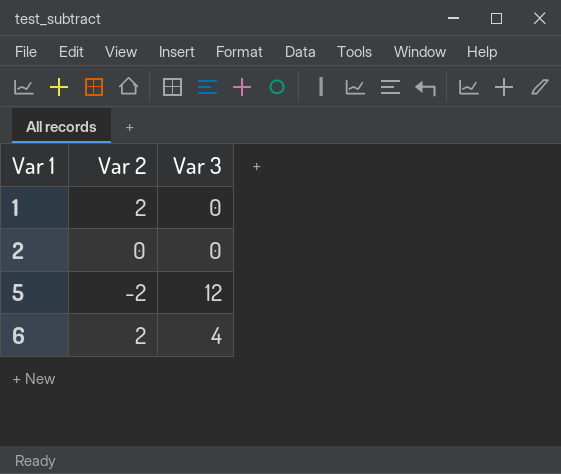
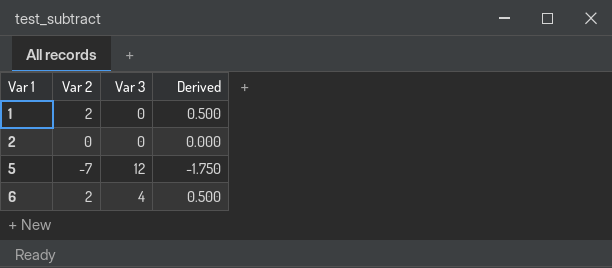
column Derived | formula: none -> [Var 2] * 0.25
5 | Var 2: -2 -> -7

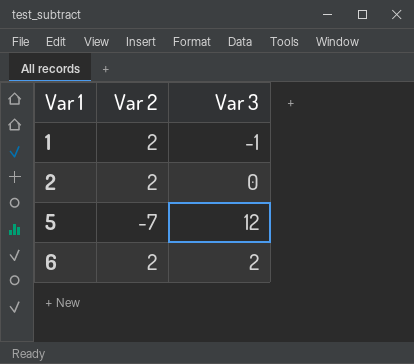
column Derived | formula: [Var 2] * 0.25 -> none
1 | Var 3: 0 -> -1
2 | Var 2: 0 -> 2
6 | Var 3: 4 -> 2

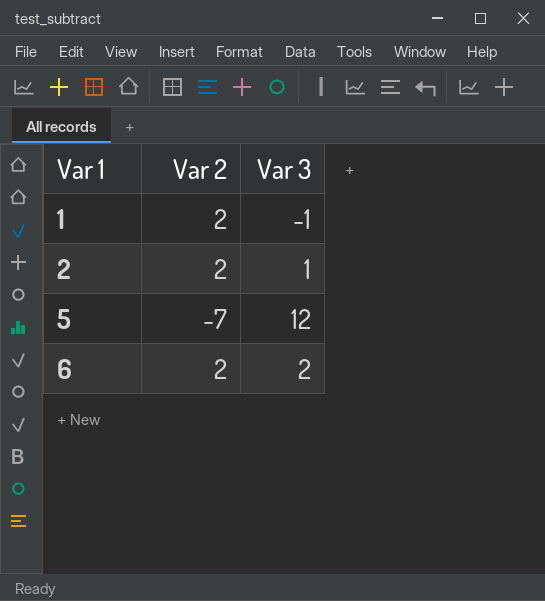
2 | Var 3: 0 -> 1

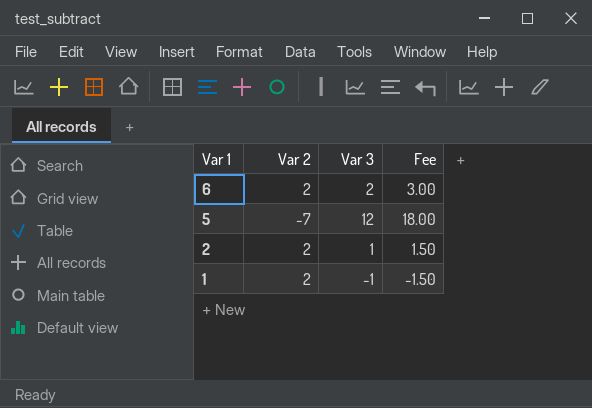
row order: Var 1 ascending -> Var 1 descending
column Fee | formula: none -> [Var 3] * 1.5

